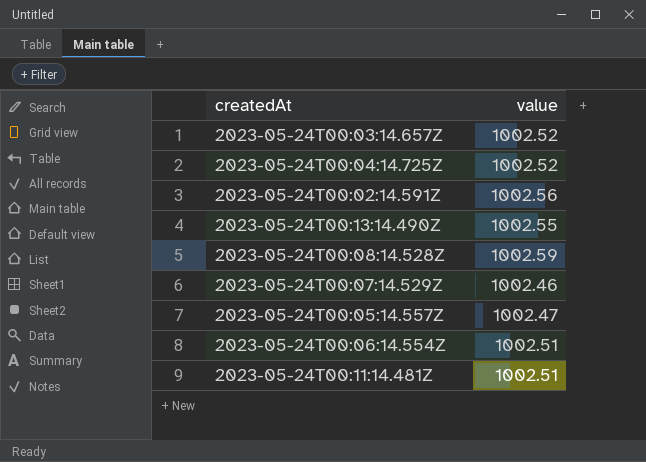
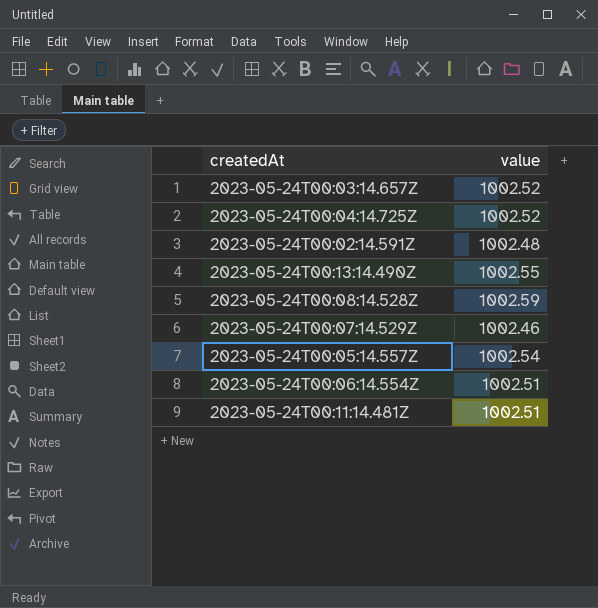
2023-05-24T00:02:14.591Z | value: 1002.56 -> 1002.48
2023-05-24T00:05:14.557Z | value: 1002.47 -> 1002.54

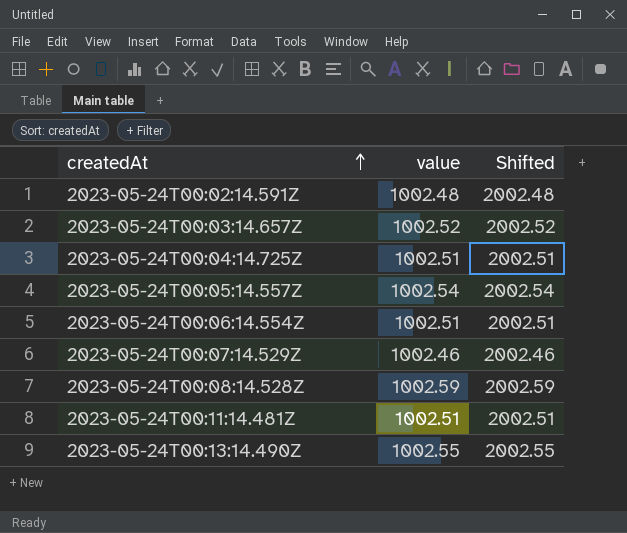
row order: none -> createdAt ascending
column Shifted | formula: none -> [value] + 1000
2023-05-24T00:04:14.725Z | value: 1002.52 -> 1002.51

